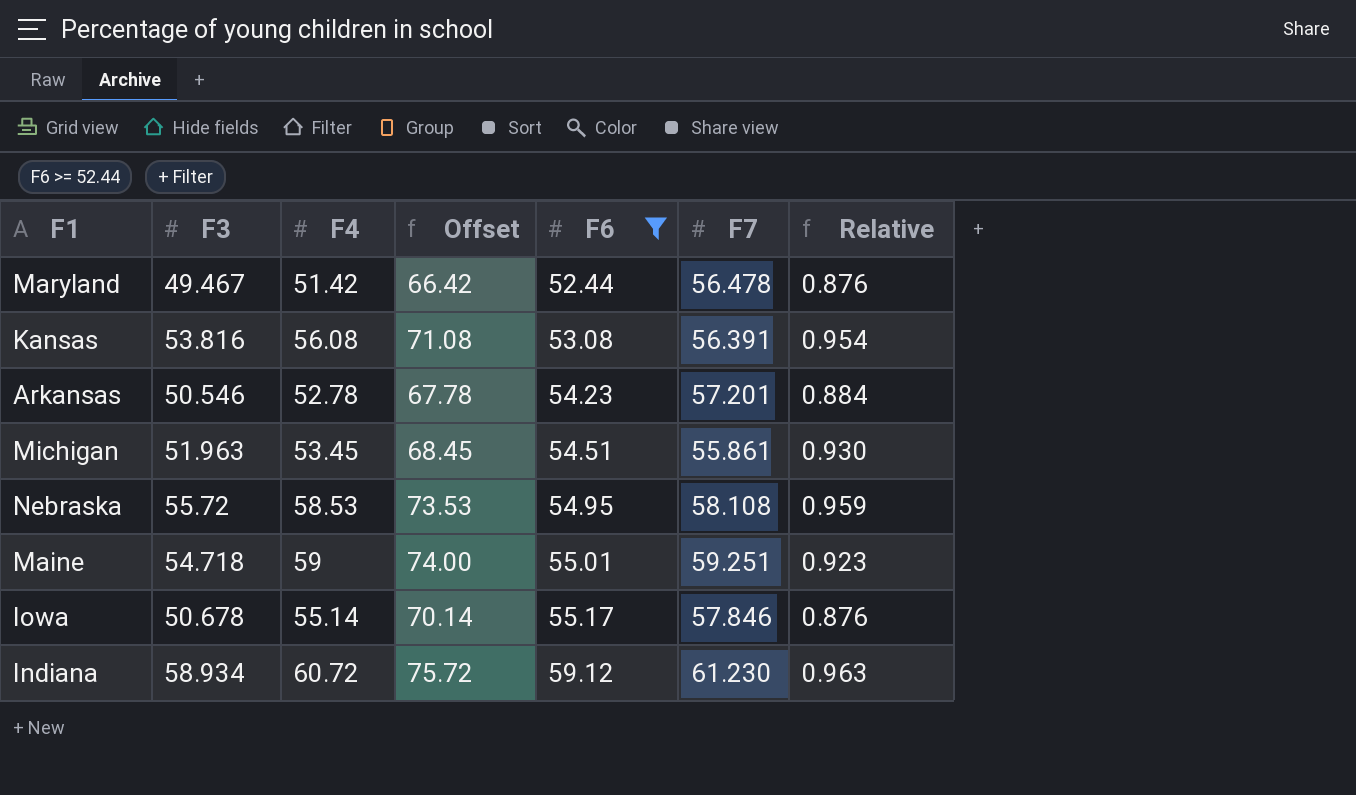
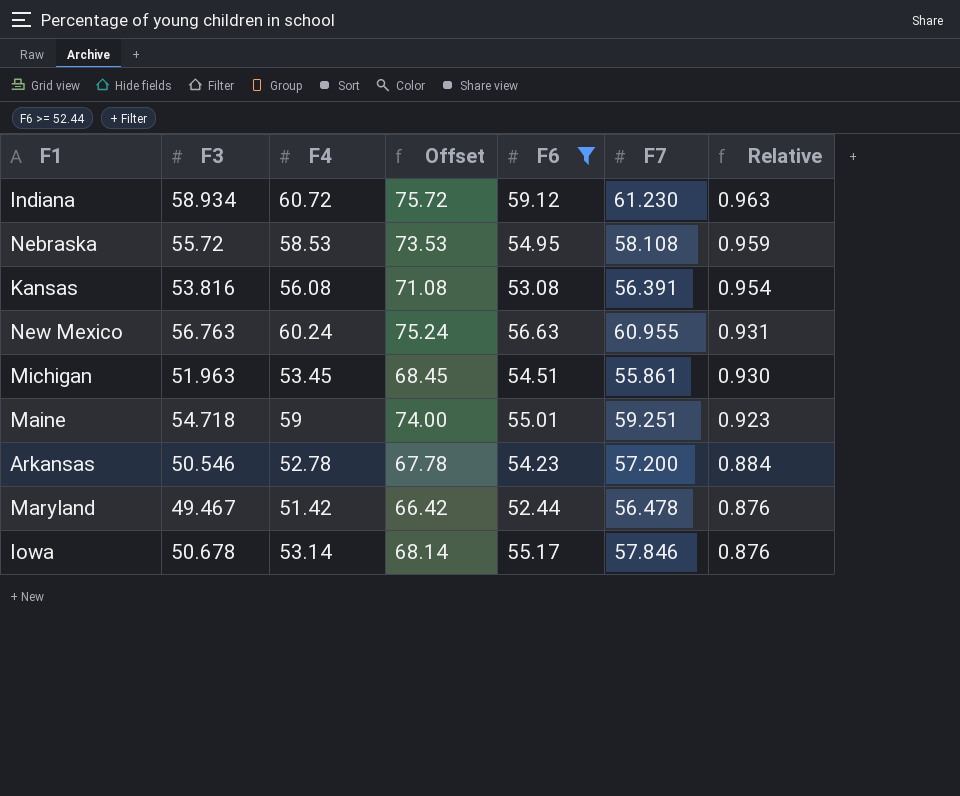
row order: F6 ascending -> Relative descending
row New Mexico: none -> 56.763 | 60.24 | 75.24 | 56.63 | 60.955 | 0.931
Arkansas | F7: 57.201 -> 57.200
Iowa | F4: 55.14 -> 53.14
Iowa | Offset: 70.14 -> 68.14

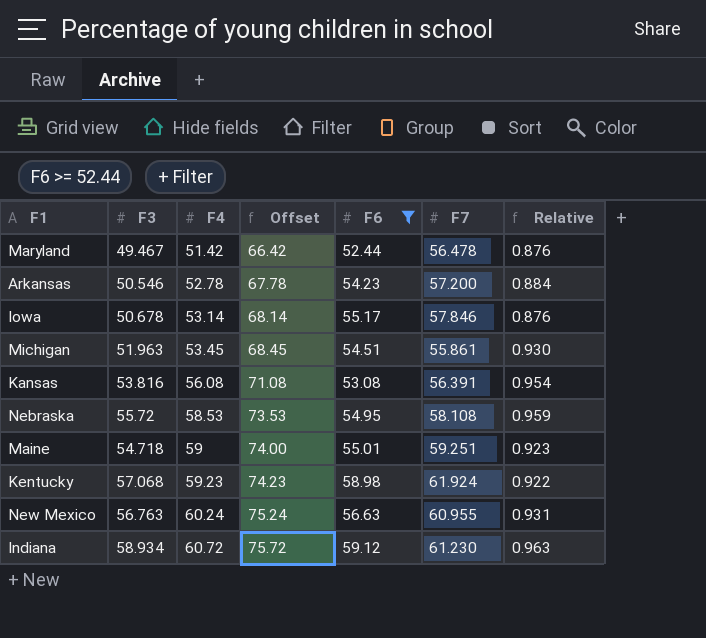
row order: Relative descending -> F4 ascending
row Kentucky: none -> 57.068 | 59.23 | 74.23 | 58.98 | 61.924 | 0.922

